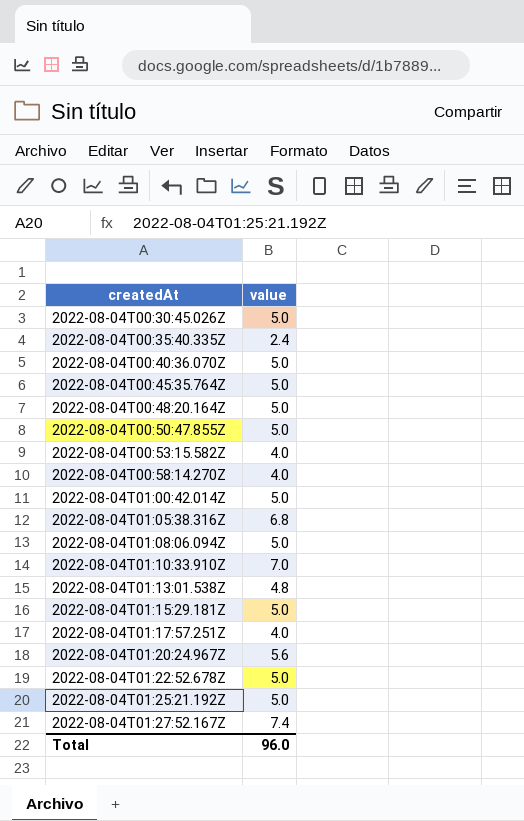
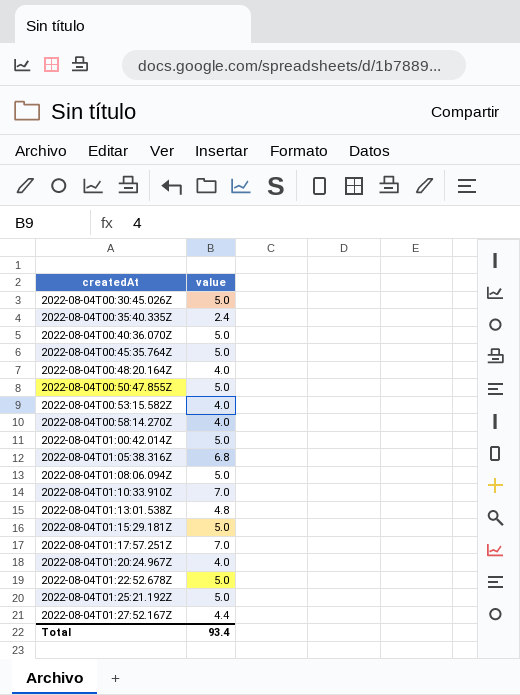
2022-08-04T00:48:20.164Z | value: 5.0 -> 4.0
2022-08-04T01:17:57.251Z | value: 4.0 -> 7.0
2022-08-04T01:20:24.967Z | value: 5.6 -> 4.0
2022-08-04T01:27:52.167Z | value: 7.4 -> 4.4
Total | value: 96.0 -> 93.4

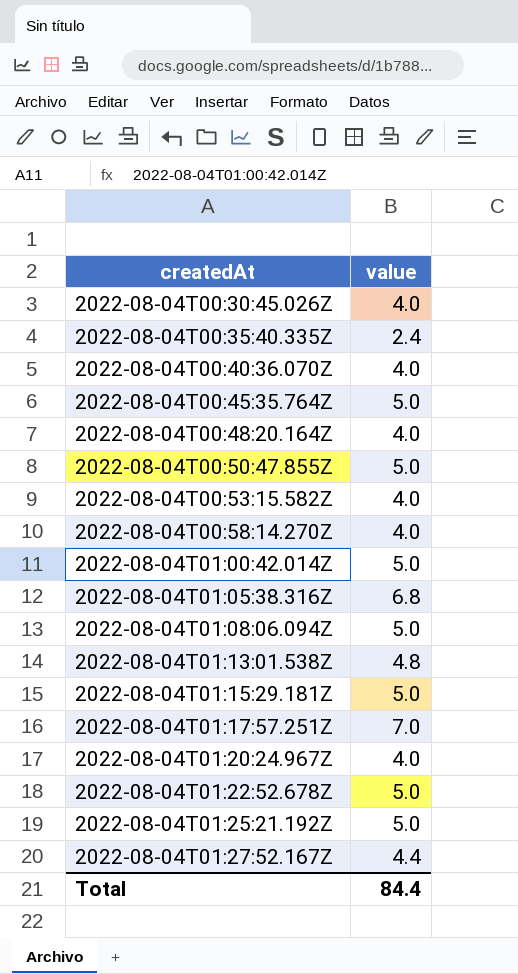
row 2022-08-04T01:10:33.910Z: 7.0 -> none
2022-08-04T00:30:45.026Z | value: 5.0 -> 4.0
2022-08-04T00:40:36.070Z | value: 5.0 -> 4.0
Total | value: 93.4 -> 84.4

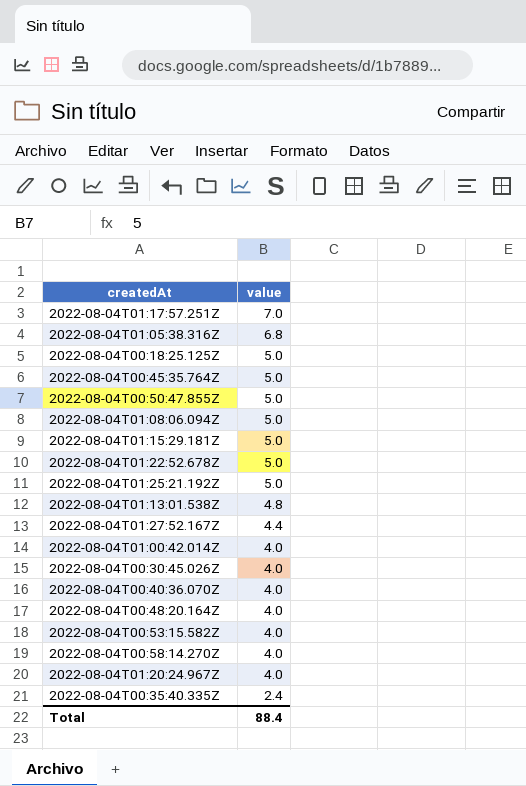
row order: createdAt ascending -> value descending
row 2022-08-04T00:18:25.125Z: none -> 5.0
2022-08-04T01:00:42.014Z | value: 5.0 -> 4.0
Total | value: 84.4 -> 88.4

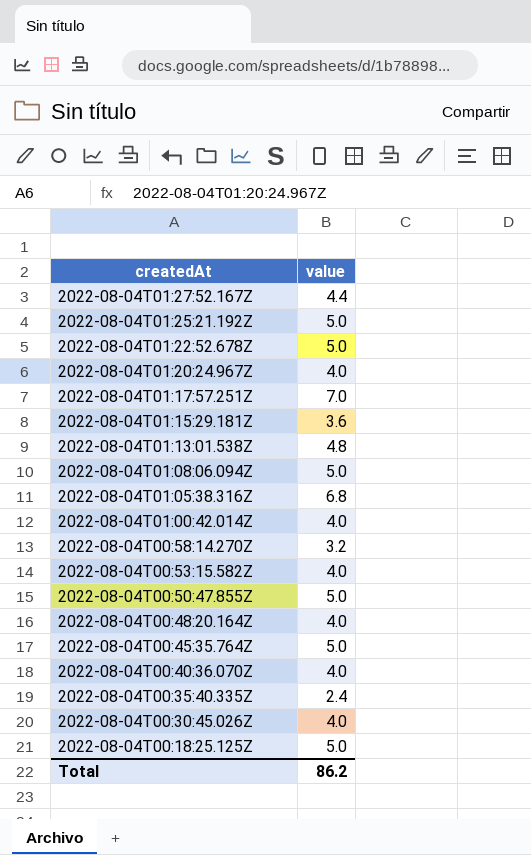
row order: value descending -> createdAt descending
2022-08-04T01:15:29.181Z | value: 5.0 -> 3.6
2022-08-04T00:58:14.270Z | value: 4.0 -> 3.2
Total | value: 88.4 -> 86.2

